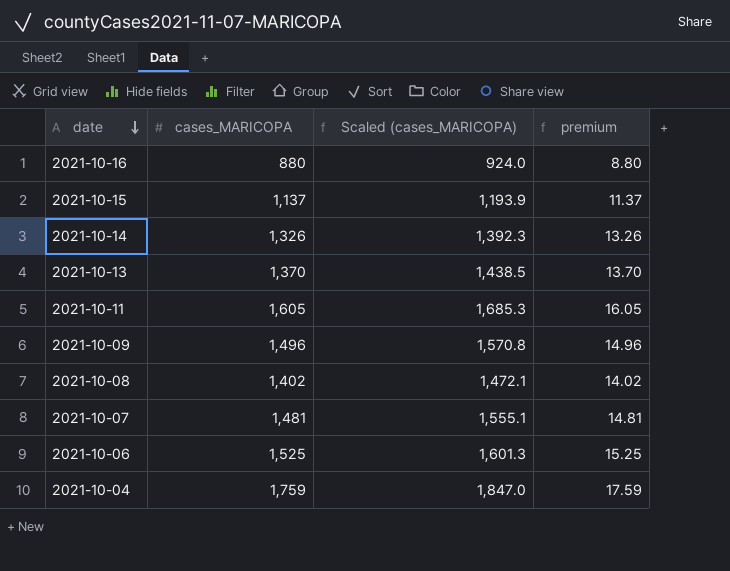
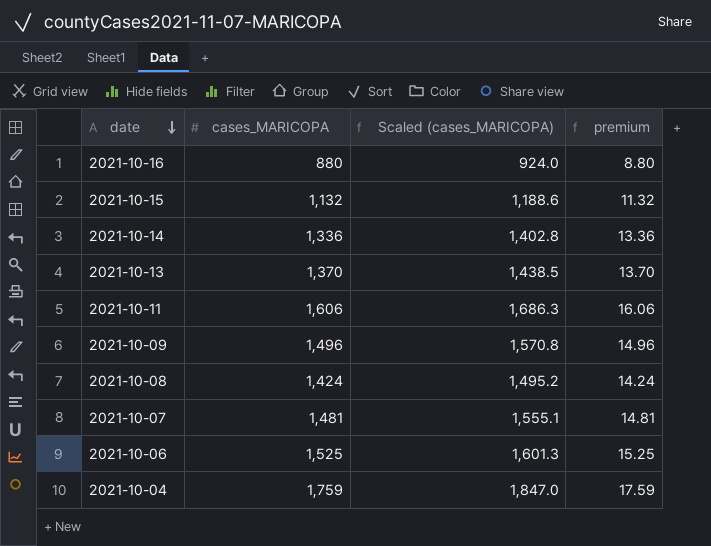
2021-10-15 | cases_MARICOPA: 1,137 -> 1,132
2021-10-15 | Scaled (cases_MARICOPA): 1,193.9 -> 1,188.6
2021-10-15 | premium: 11.37 -> 11.32
2021-10-14 | cases_MARICOPA: 1,326 -> 1,336
2021-10-14 | Scaled (cases_MARICOPA): 1,392.3 -> 1,402.8
2021-10-14 | premium: 13.26 -> 13.36
2021-10-11 | cases_MARICOPA: 1,605 -> 1,606
2021-10-11 | Scaled (cases_MARICOPA): 1,685.3 -> 1,686.3
2021-10-11 | premium: 16.05 -> 16.06
2021-10-08 | cases_MARICOPA: 1,402 -> 1,424
2021-10-08 | Scaled (cases_MARICOPA): 1,472.1 -> 1,495.2
2021-10-08 | premium: 14.02 -> 14.24

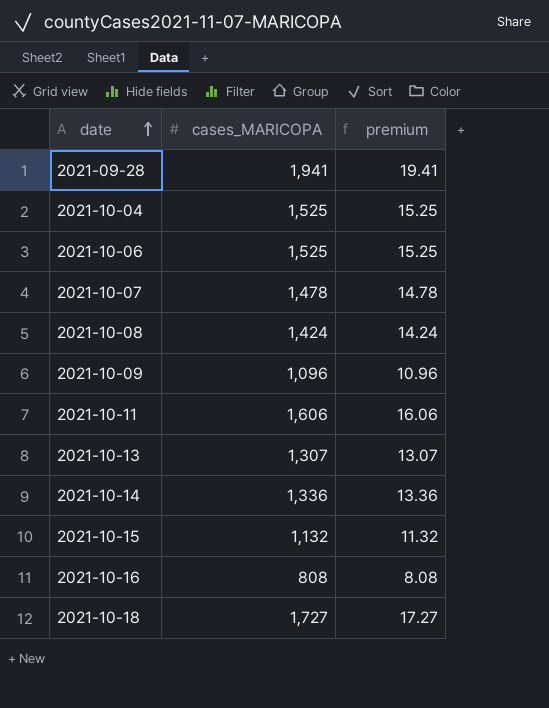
row order: date descending -> date ascending
column Scaled (cases_MARICOPA) | formula: [cases_MARICOPA] * 1.05 -> none
row 2021-09-28: none -> 1,941 | 19.41
2021-10-04 | cases_MARICOPA: 1,759 -> 1,525
2021-10-04 | premium: 17.59 -> 15.25
2021-10-07 | cases_MARICOPA: 1,481 -> 1,478
2021-10-07 | premium: 14.81 -> 14.78
2021-10-09 | cases_MARICOPA: 1,496 -> 1,096
2021-10-09 | premium: 14.96 -> 10.96
2021-10-13 | cases_MARICOPA: 1,370 -> 1,307
2021-10-13 | premium: 13.70 -> 13.07
2021-10-16 | cases_MARICOPA: 880 -> 808
2021-10-16 | premium: 8.80 -> 8.08
row 2021-10-18: none -> 1,727 | 17.27

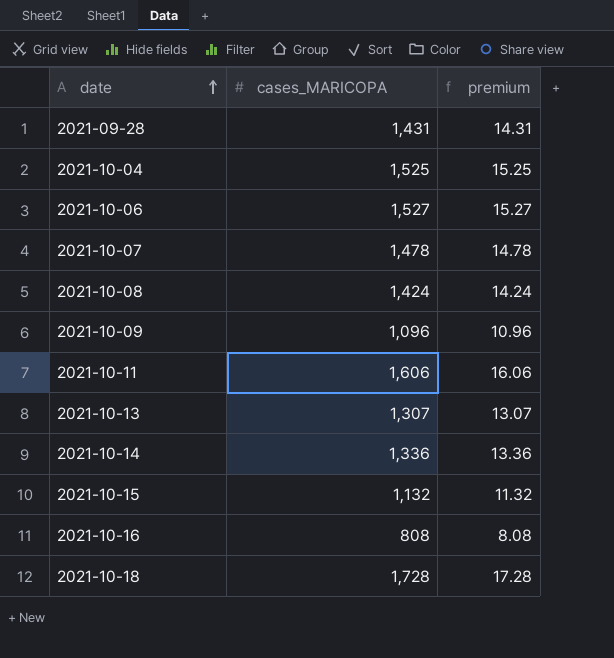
2021-09-28 | cases_MARICOPA: 1,941 -> 1,431
2021-09-28 | premium: 19.41 -> 14.31
2021-10-06 | cases_MARICOPA: 1,525 -> 1,527
2021-10-06 | premium: 15.25 -> 15.27
2021-10-18 | cases_MARICOPA: 1,727 -> 1,728
2021-10-18 | premium: 17.27 -> 17.28

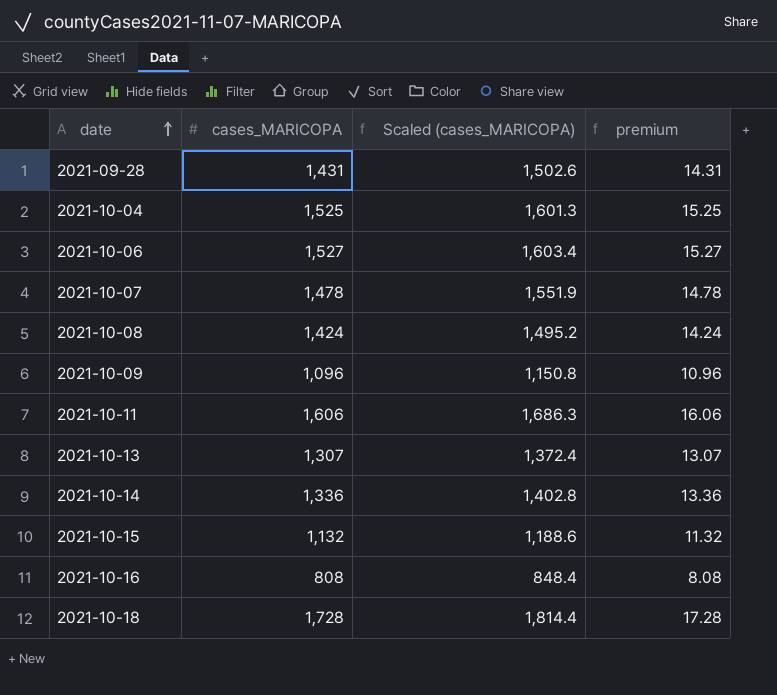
column Scaled (cases_MARICOPA) | formula: none -> [cases_MARICOPA] * 1.05

